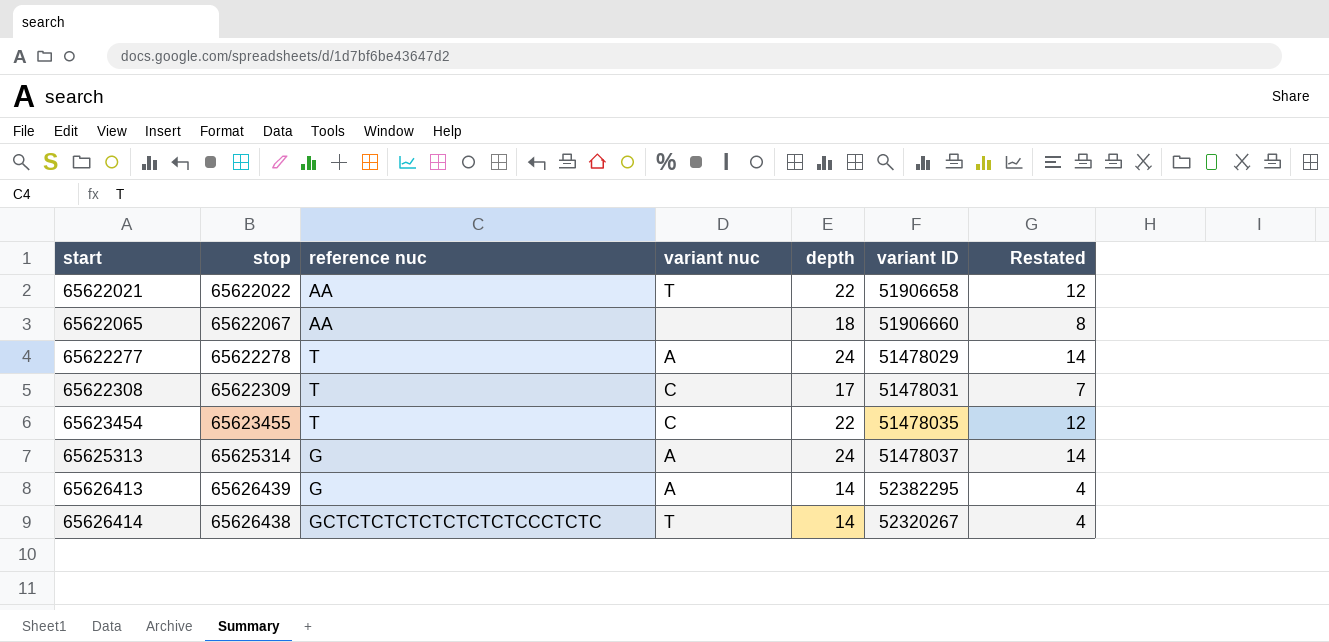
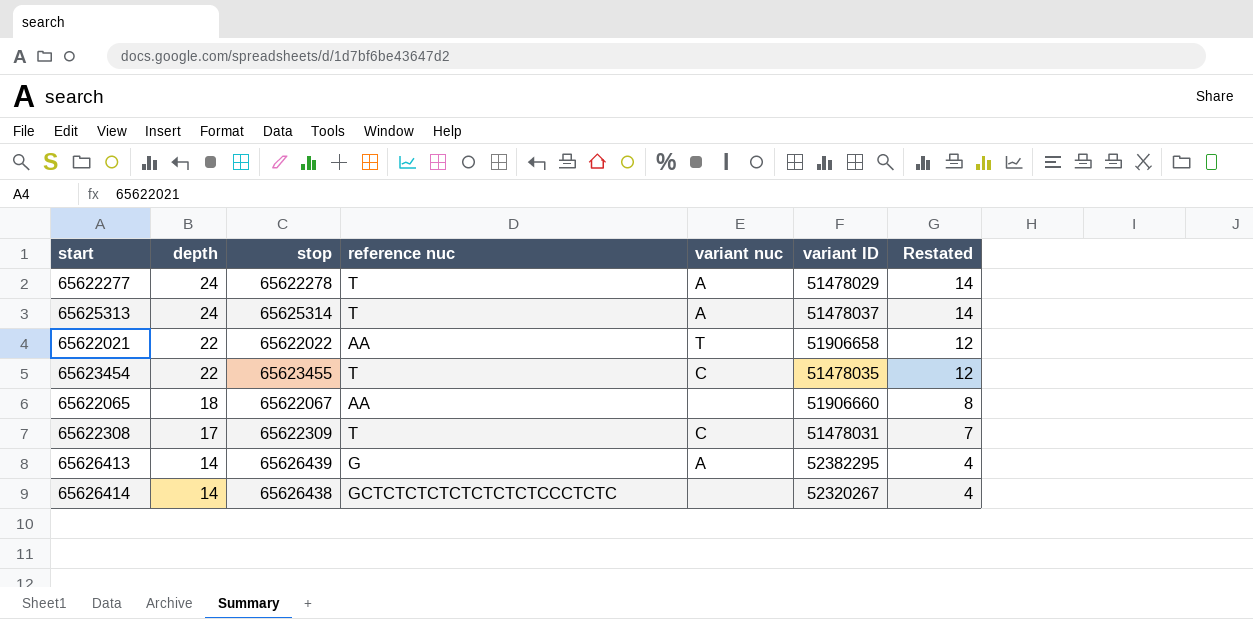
row order: start ascending -> depth descending
column depth | position: 5 -> 2
65625313 | reference nuc: G -> T
65626414 | variant nuc: T -> none

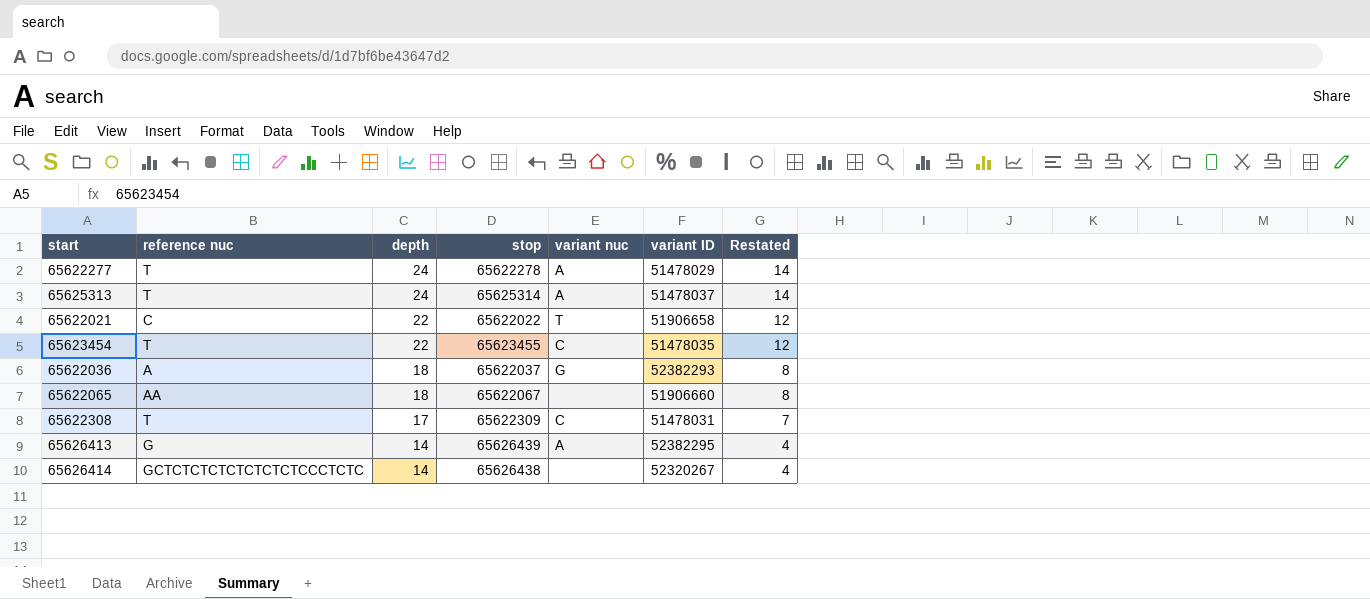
column reference nuc | position: 4 -> 2
65622021 | reference nuc: AA -> C
row 65622036: none -> A | 18 | 65622037 | G | 52382293 | 8

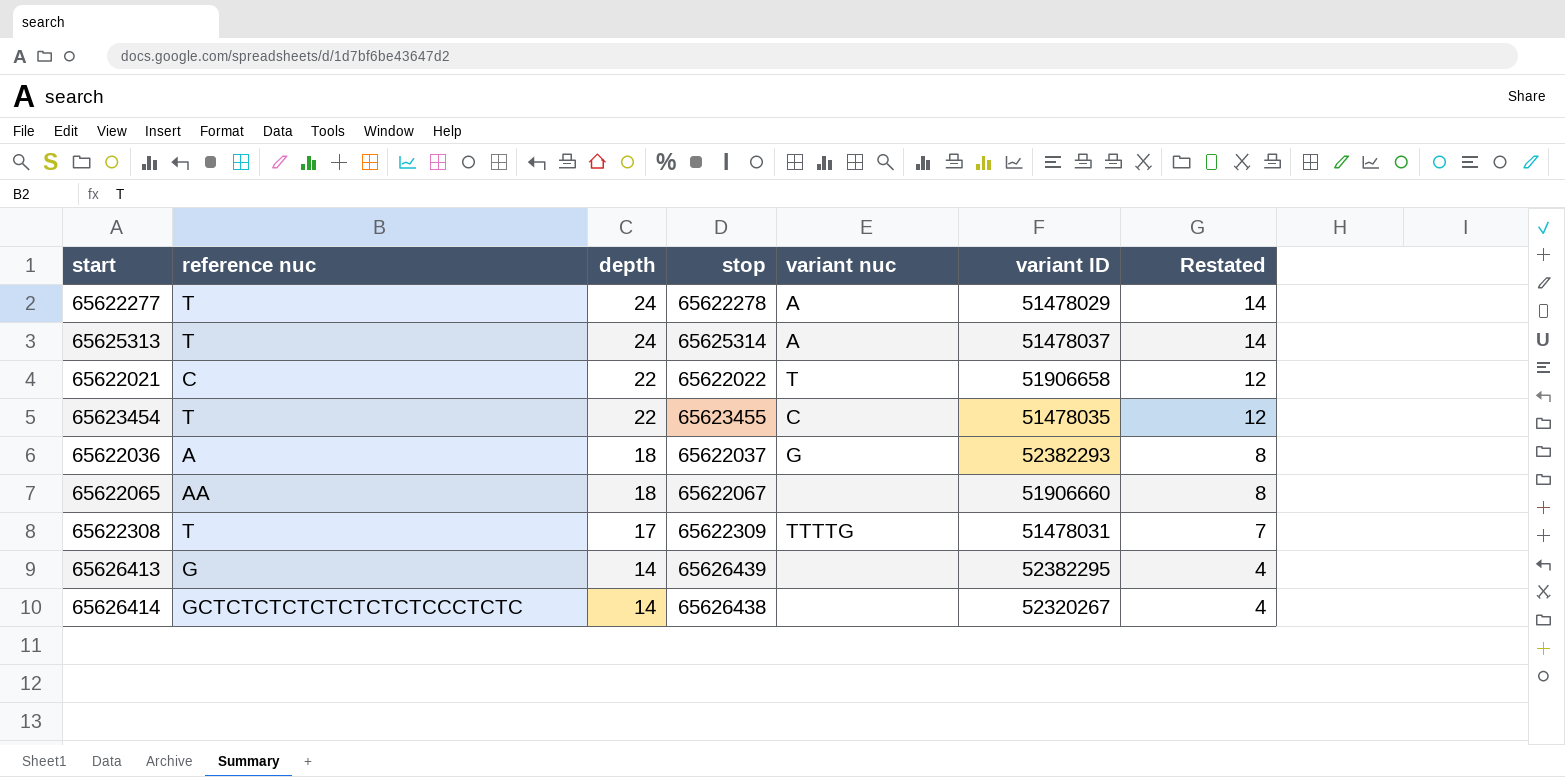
65622308 | variant nuc: C -> TTTTG
65626413 | variant nuc: A -> none

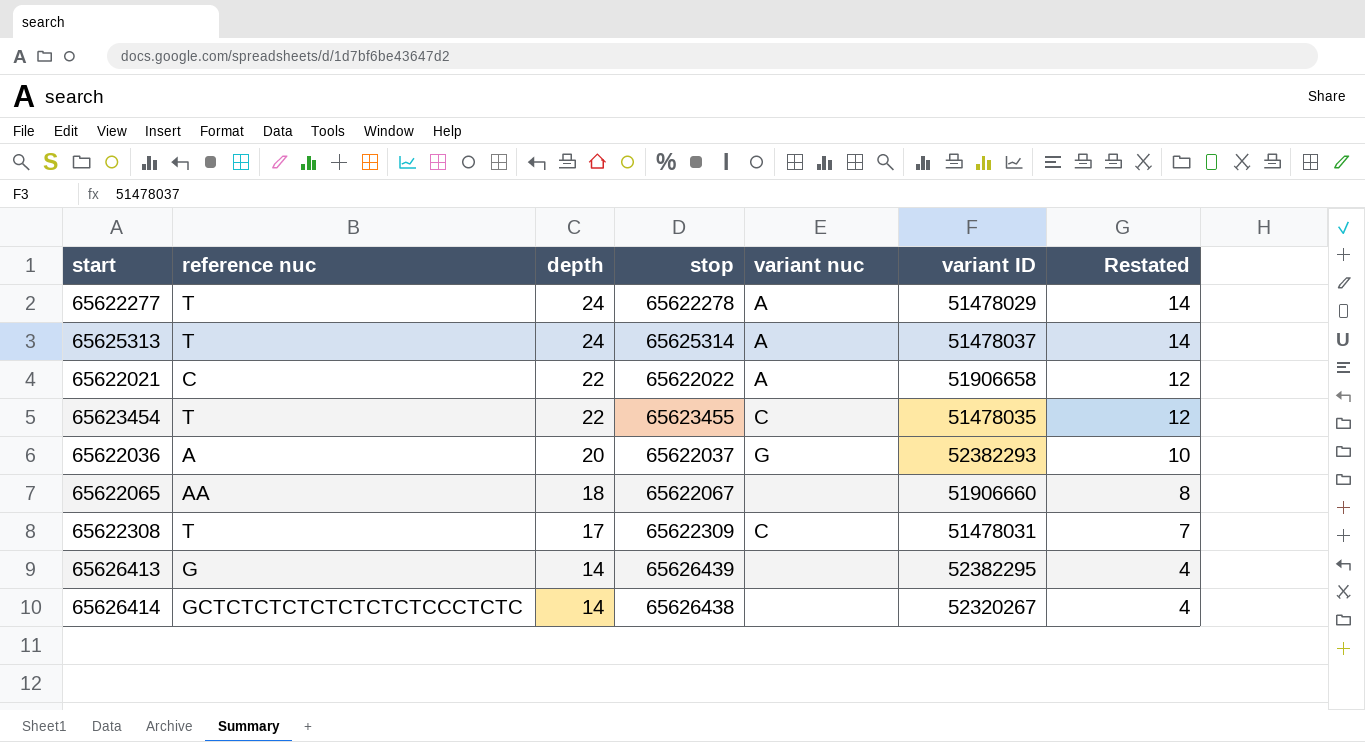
65622021 | variant nuc: T -> A
65622036 | depth: 18 -> 20
65622036 | Restated: 8 -> 10
65622308 | variant nuc: TTTTG -> C

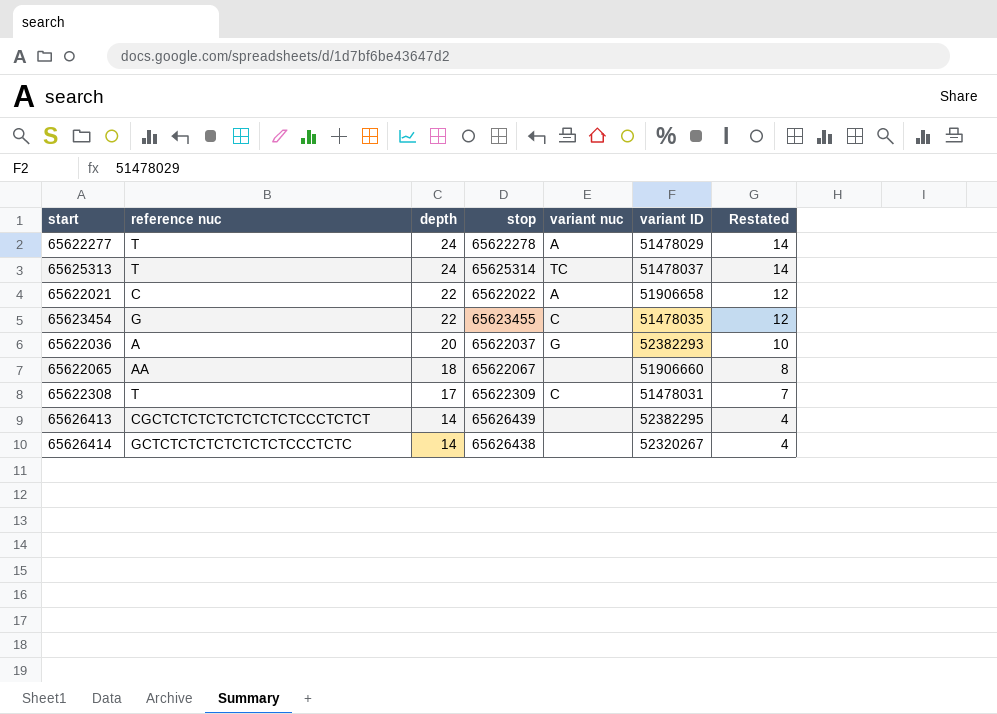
65625313 | variant nuc: A -> TC
65623454 | reference nuc: T -> G
65626413 | reference nuc: G -> CGCTCTCTCTCTCTCTCTCCCTCTCT

